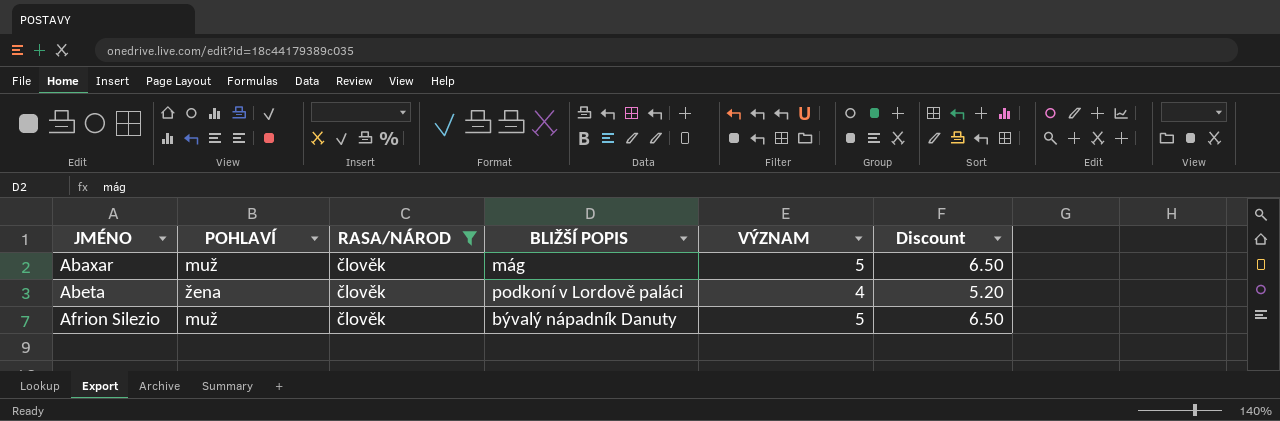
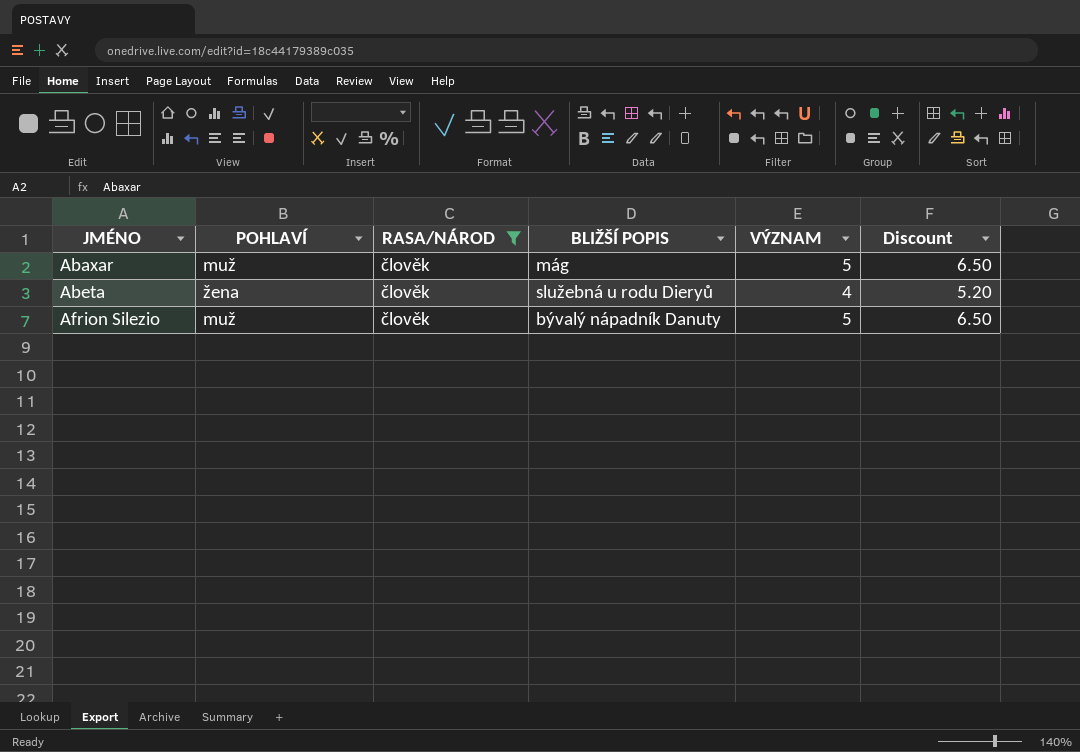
Abeta | BLIŽŠÍ POPIS: podkoní v Lordově paláci -> služebná u rodu Dieryů

